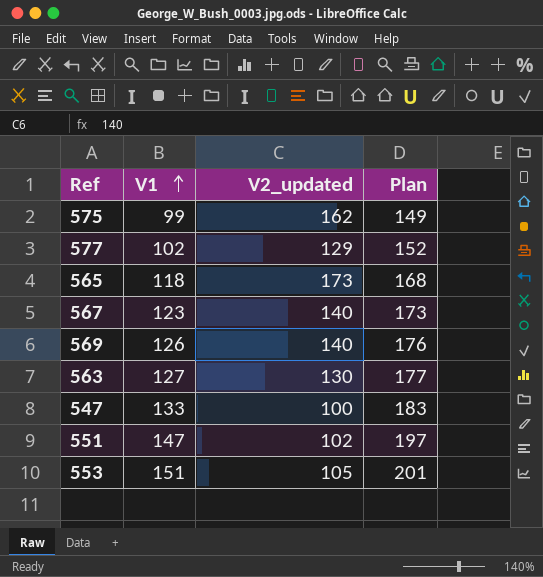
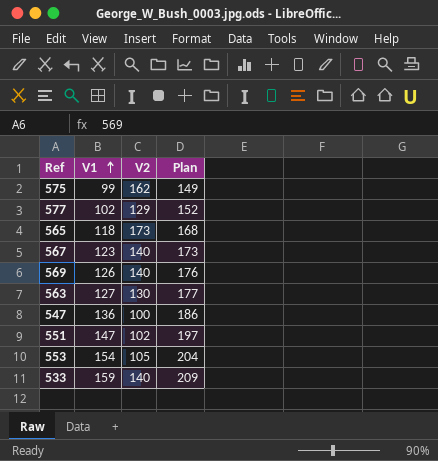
column name: V2_updated -> V2
547 | V1: 133 -> 136
547 | Plan: 183 -> 186
553 | V1: 151 -> 154
553 | Plan: 201 -> 204
row 533: none -> 159 | 140 | 209

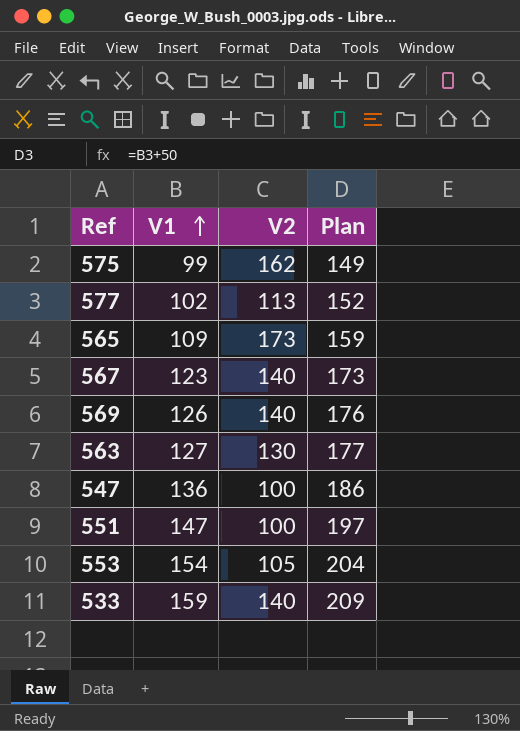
577 | V2: 129 -> 113
565 | V1: 118 -> 109
565 | Plan: 168 -> 159
551 | V2: 102 -> 100

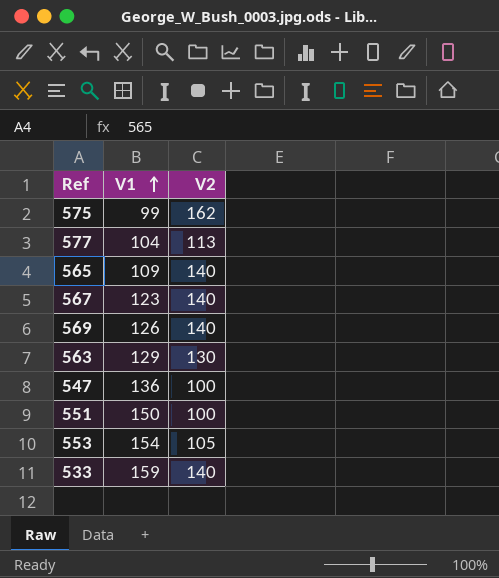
column Plan | formula: [V1] + 50 -> none
577 | V1: 102 -> 104
565 | V2: 173 -> 140
563 | V1: 127 -> 129
551 | V1: 147 -> 150

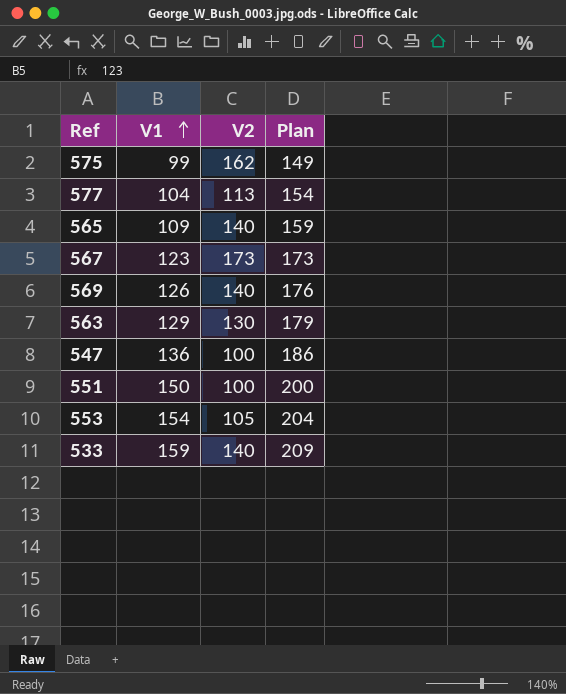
column Plan | formula: none -> [V1] + 50
567 | V2: 140 -> 173

